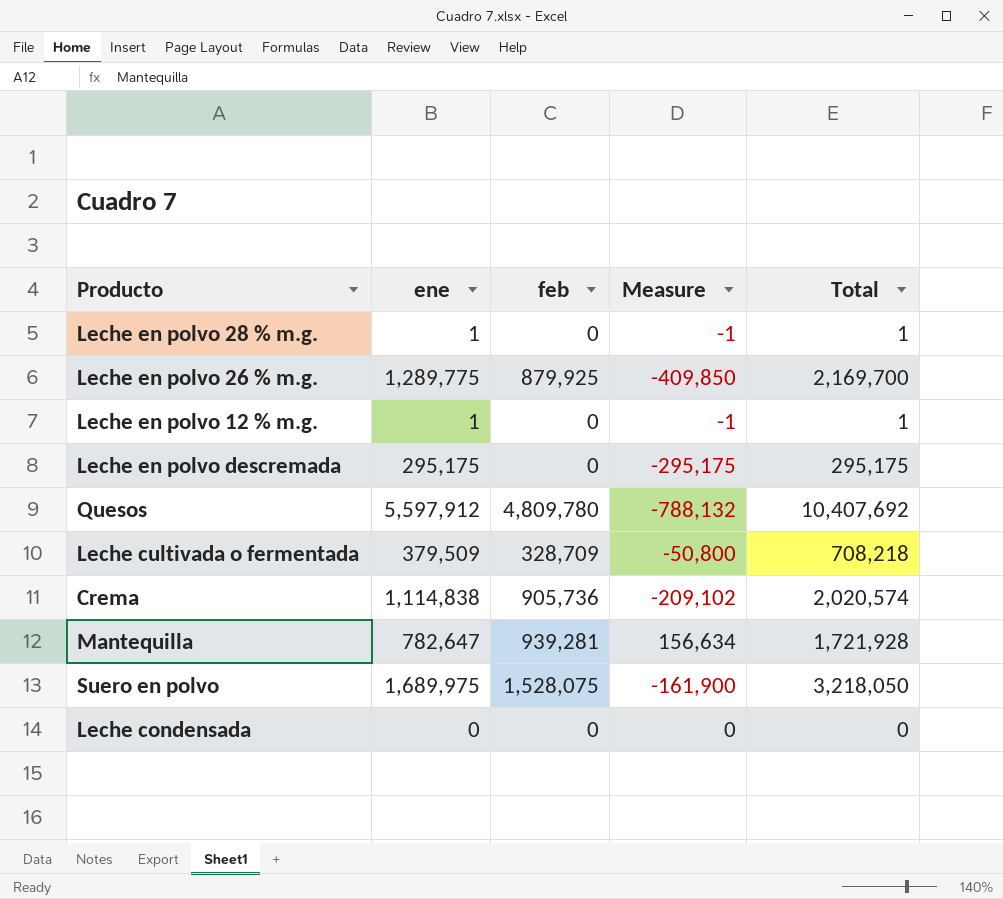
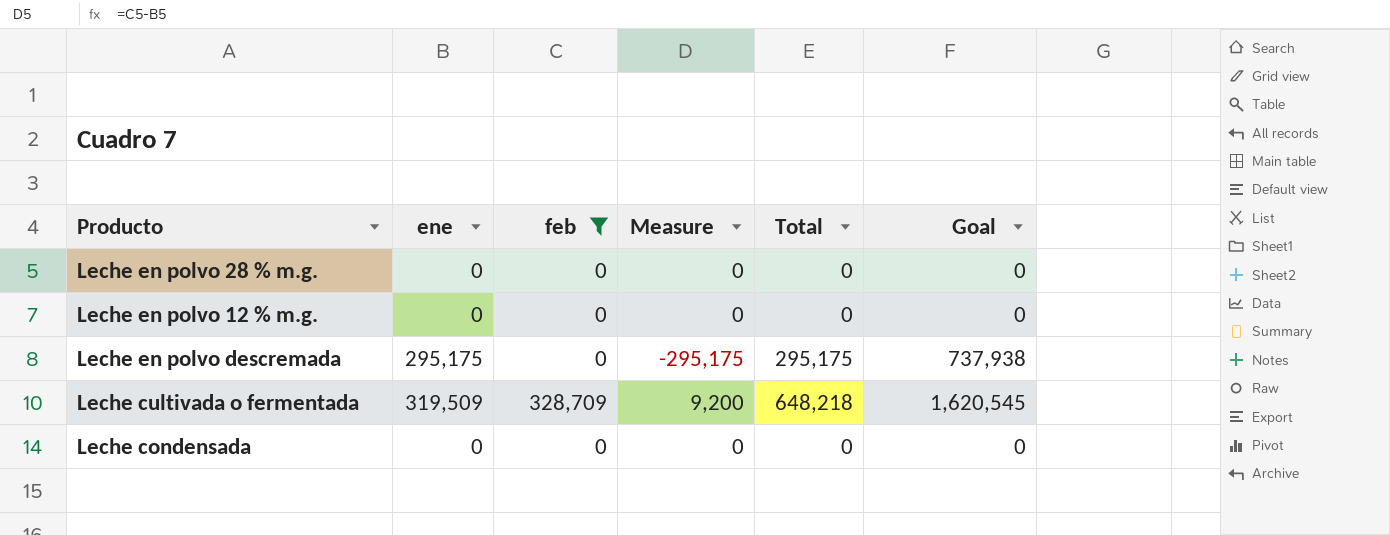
filter: none -> feb <= 328,709
column Goal | formula: none -> [Total] * 2.5
Leche en polvo 28 % m.g. | ene: 1 -> 0
Leche en polvo 28 % m.g. | Measure: -1 -> 0
Leche en polvo 28 % m.g. | Total: 1 -> 0
Leche en polvo 12 % m.g. | ene: 1 -> 0
Leche en polvo 12 % m.g. | Measure: -1 -> 0
Leche en polvo 12 % m.g. | Total: 1 -> 0
Leche cultivada o fermentada | ene: 379,509 -> 319,509
Leche cultivada o fermentada | Measure: -50,800 -> 9,200
Leche cultivada o fermentada | Total: 708,218 -> 648,218

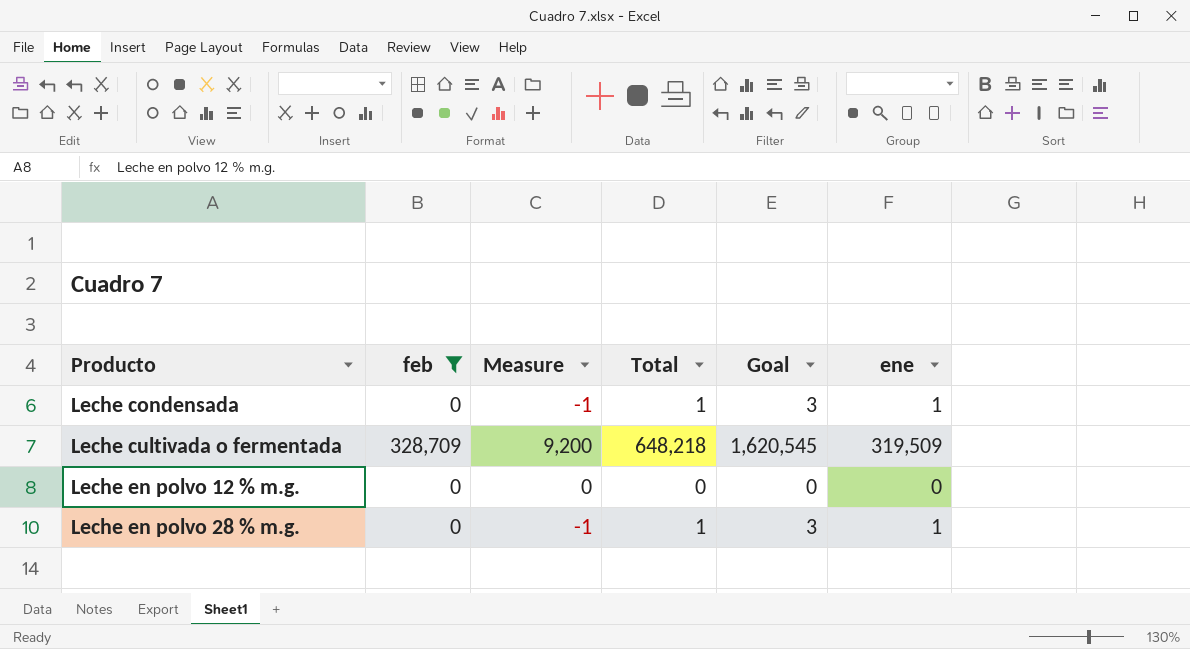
row order: none -> Producto ascending
column ene | position: 2 -> 6
row Leche en polvo descremada: 295,175 | 0 | -295,175 | 295,175 | 737,938 -> none
Leche condensada | Measure: 0 -> -1
Leche condensada | Total: 0 -> 1
Leche condensada | Goal: 0 -> 3
Leche condensada | ene: 0 -> 1
Leche en polvo 28 % m.g. | Measure: 0 -> -1
Leche en polvo 28 % m.g. | Total: 0 -> 1
Leche en polvo 28 % m.g. | Goal: 0 -> 3
Leche en polvo 28 % m.g. | ene: 0 -> 1

